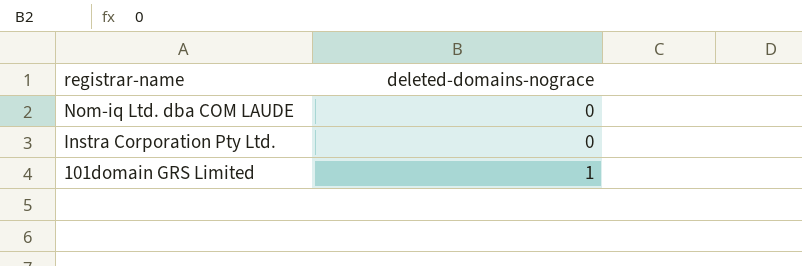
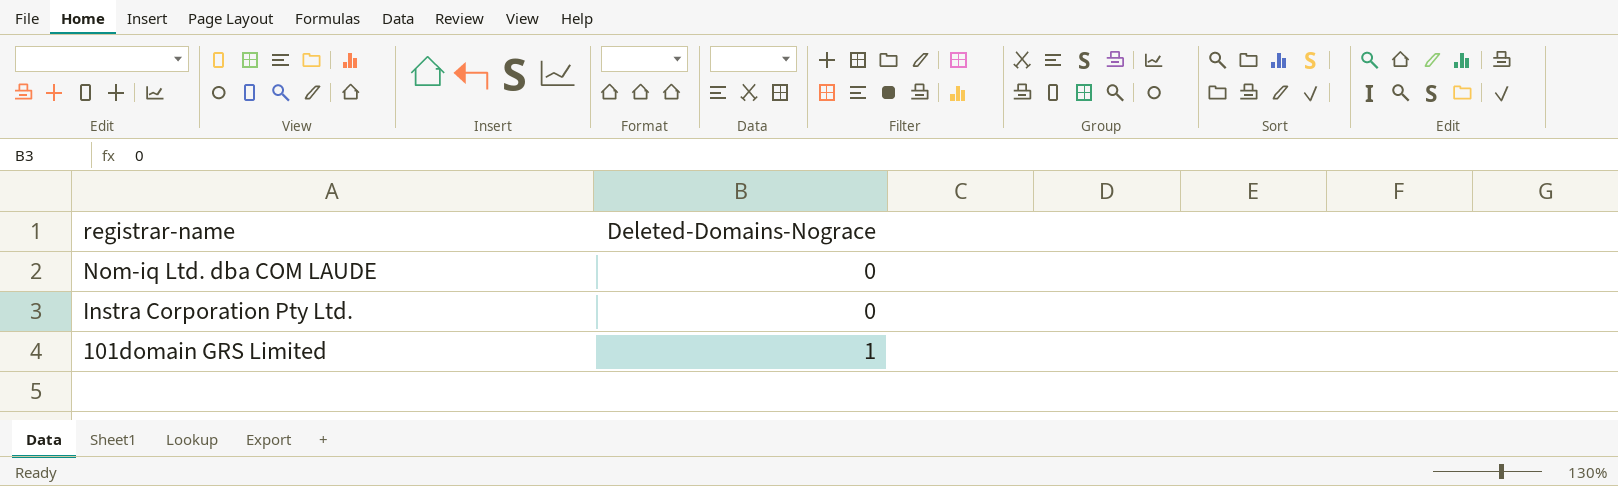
column name: deleted-domains-nograce -> Deleted-Domains-Nograce

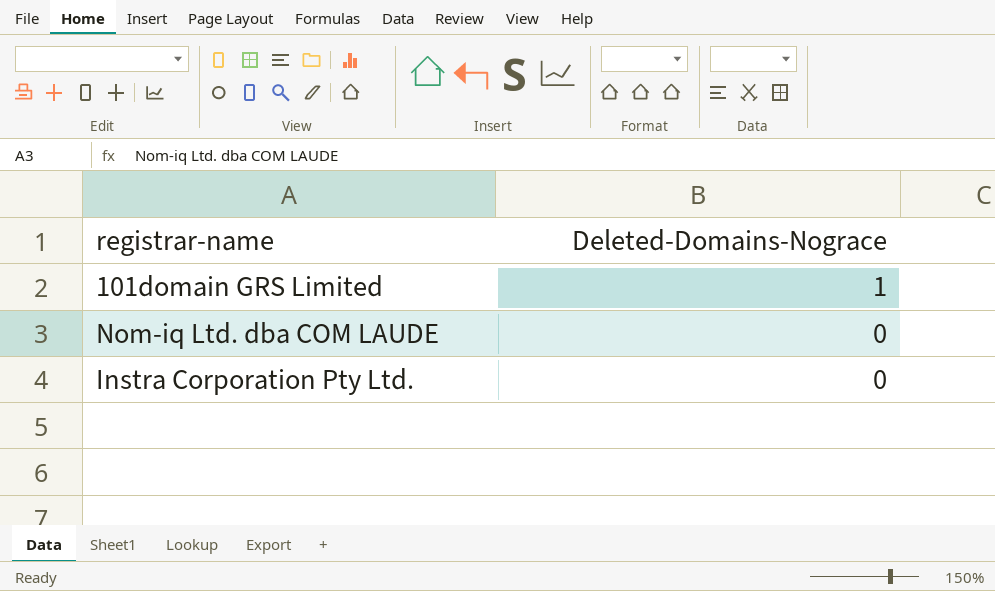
row order: registrar-name descending -> Deleted-Domains-Nograce descending

